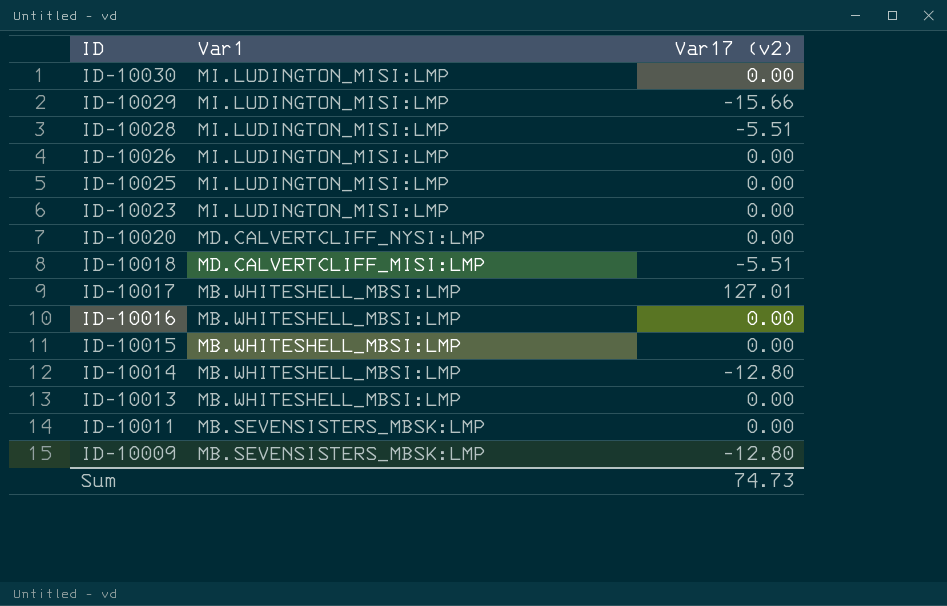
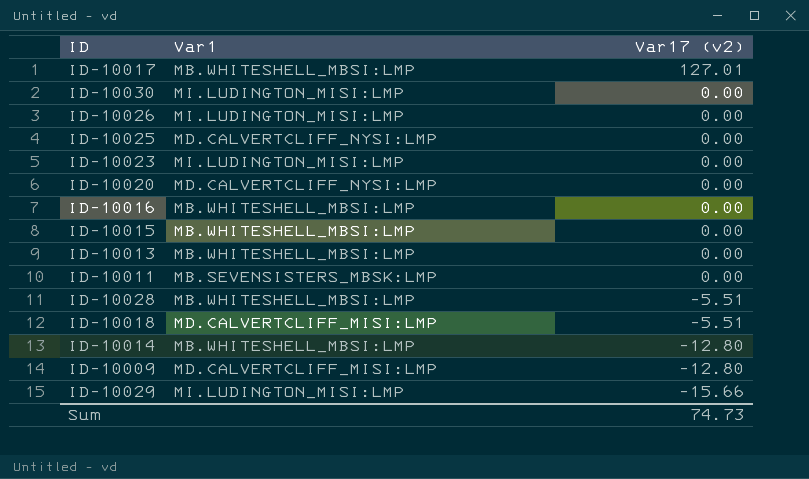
row order: ID descending -> Var17 (v2) descending
ID-10025 | Var1: MI.LUDINGTON_MISI:LMP -> MD.CALVERTCLIFF_NYSI:LMP
ID-10028 | Var1: MI.LUDINGTON_MISI:LMP -> MB.WHITESHELL_MBSI:LMP
ID-10009 | Var1: MB.SEVENSISTERS_MBSK:LMP -> MD.CALVERTCLIFF_MISI:LMP

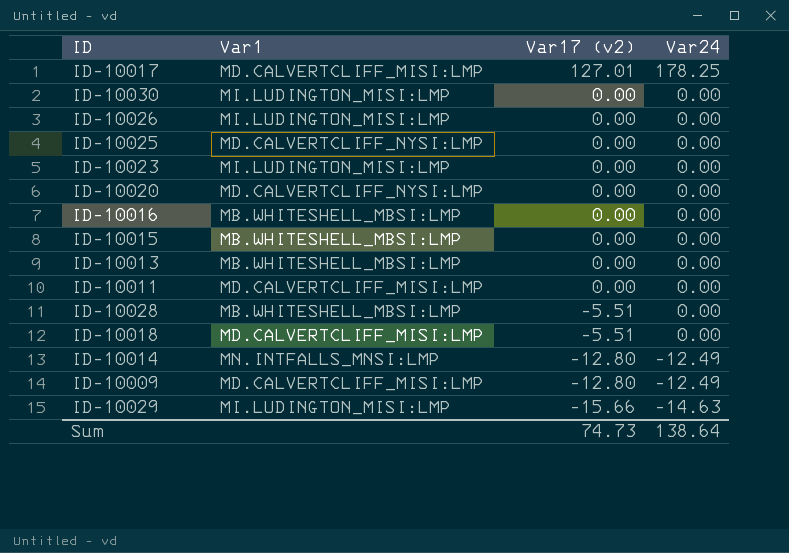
column Var24 | position: none -> 4
ID-10017 | Var1: MB.WHITESHELL_MBSI:LMP -> MD.CALVERTCLIFF_MISI:LMP
ID-10011 | Var1: MB.SEVENSISTERS_MBSK:LMP -> MD.CALVERTCLIFF_MISI:LMP
ID-10014 | Var1: MB.WHITESHELL_MBSI:LMP -> MN.INTFALLS_MNSI:LMP

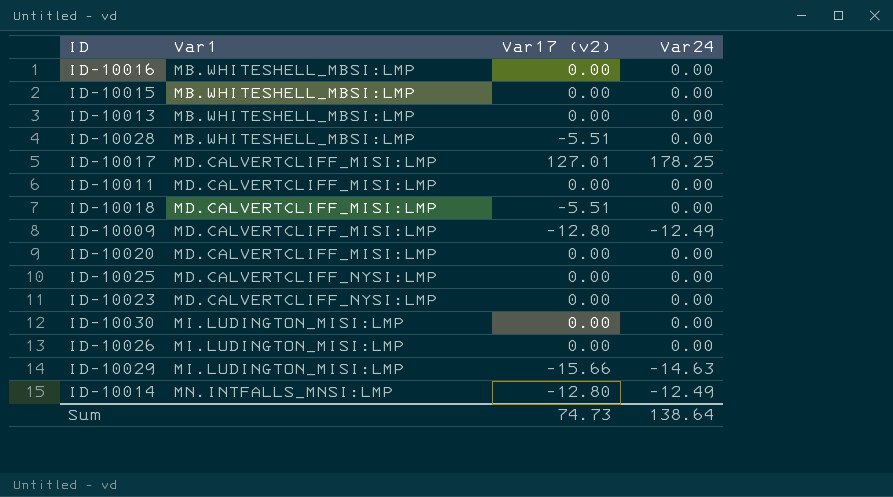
row order: Var17 (v2) descending -> Var1 ascending
ID-10020 | Var1: MD.CALVERTCLIFF_NYSI:LMP -> MD.CALVERTCLIFF_MISI:LMP
ID-10023 | Var1: MI.LUDINGTON_MISI:LMP -> MD.CALVERTCLIFF_NYSI:LMP

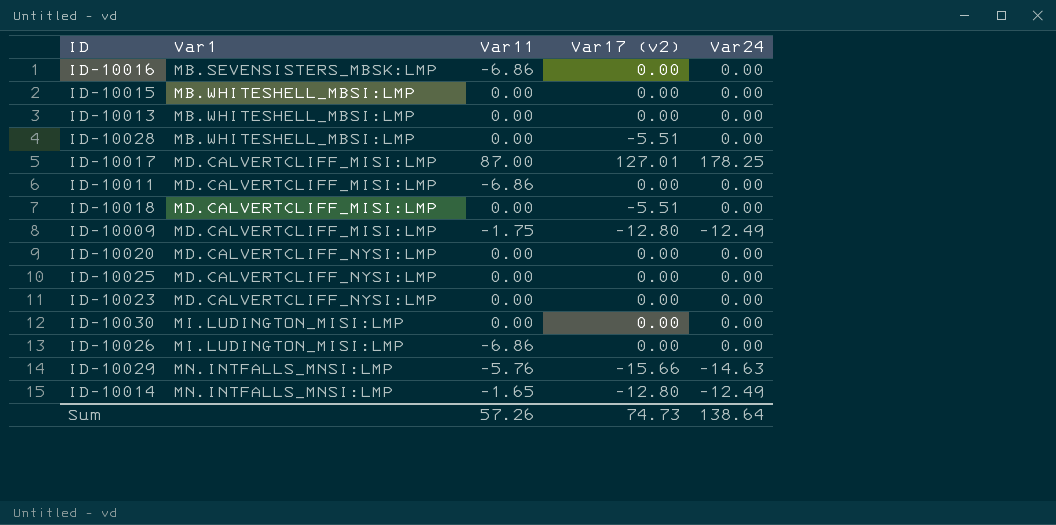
column Var11 | position: none -> 3
ID-10016 | Var1: MB.WHITESHELL_MBSI:LMP -> MB.SEVENSISTERS_MBSK:LMP
ID-10020 | Var1: MD.CALVERTCLIFF_MISI:LMP -> MD.CALVERTCLIFF_NYSI:LMP
ID-10029 | Var1: MI.LUDINGTON_MISI:LMP -> MN.INTFALLS_MNSI:LMP

